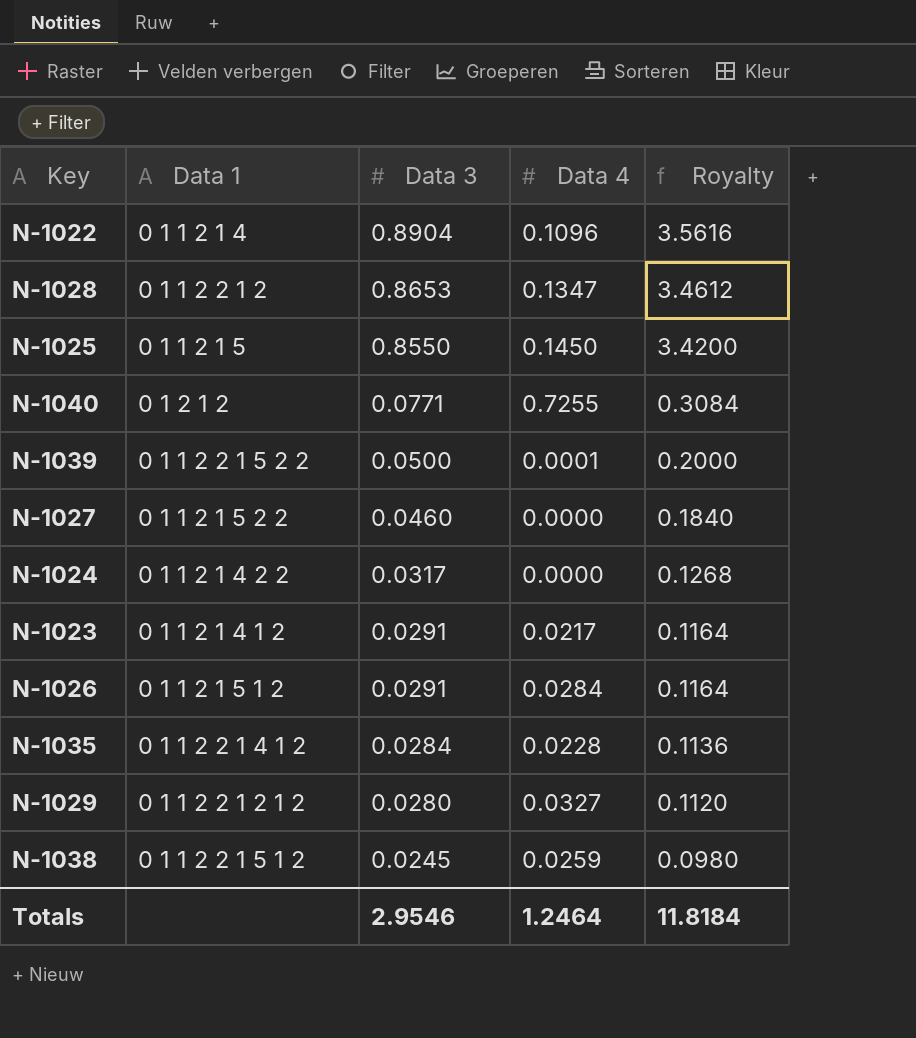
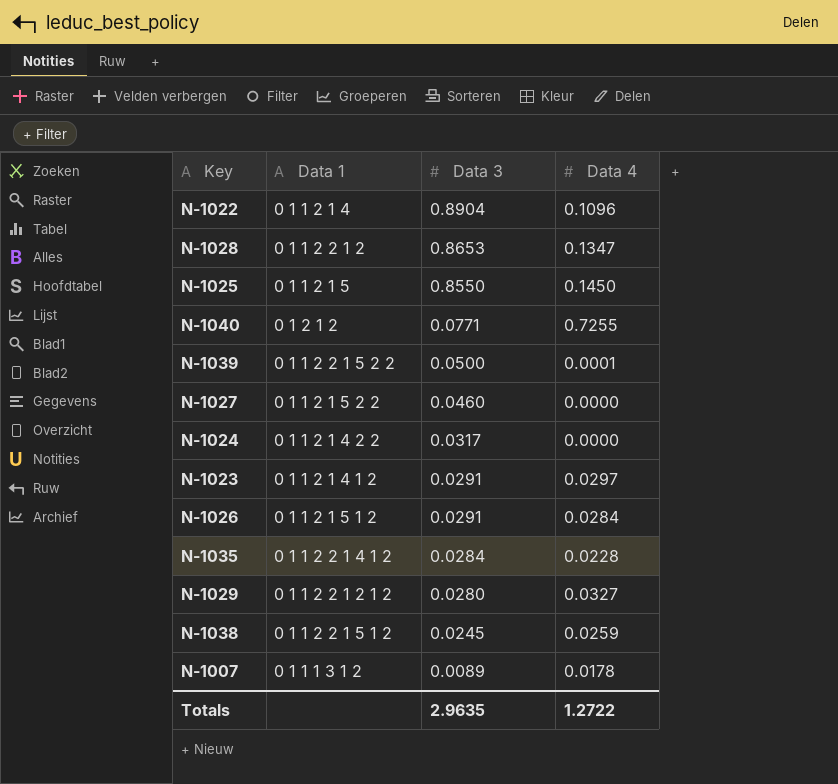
column Royalty | formula: [Data 3] * 4 -> none
N-1023 | Data 4: 0.0217 -> 0.0297
row N-1007: none -> 0 1 1 1 3 1 2 | 0.0089 | 0.0178
Totals | Data 3: 2.9546 -> 2.9635
Totals | Data 4: 1.2464 -> 1.2722

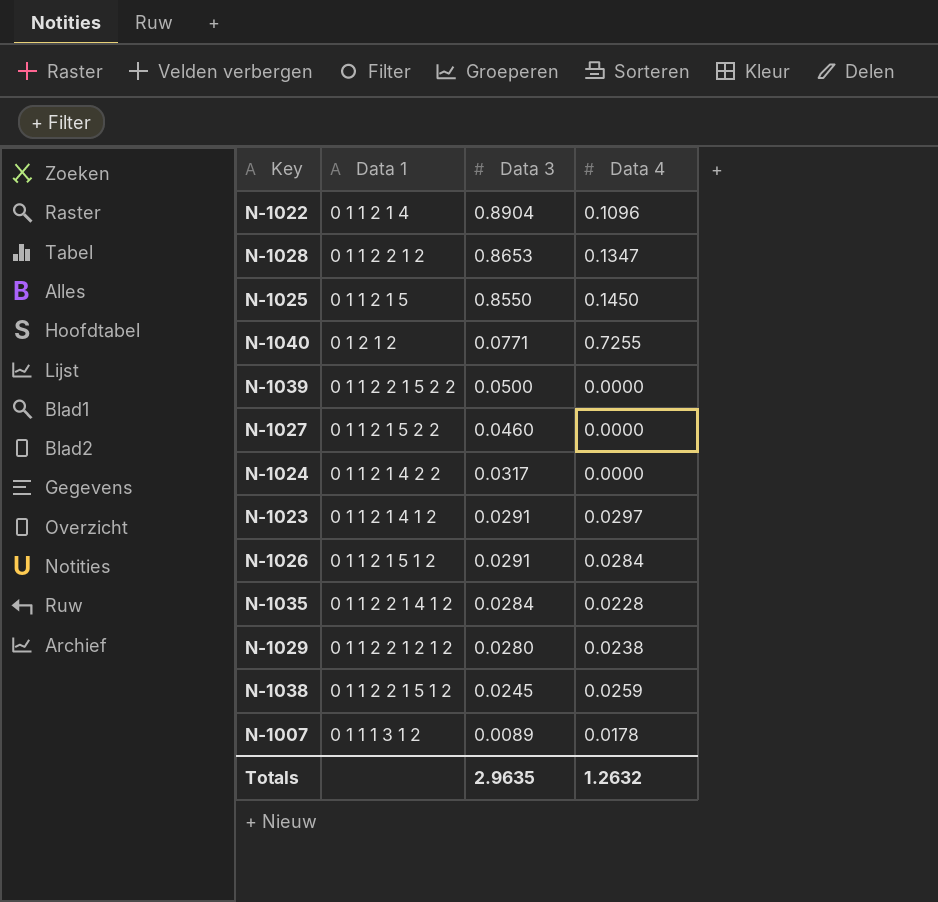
N-1039 | Data 4: 0.0001 -> 0.0000
N-1029 | Data 4: 0.0327 -> 0.0238
Totals | Data 4: 1.2722 -> 1.2632

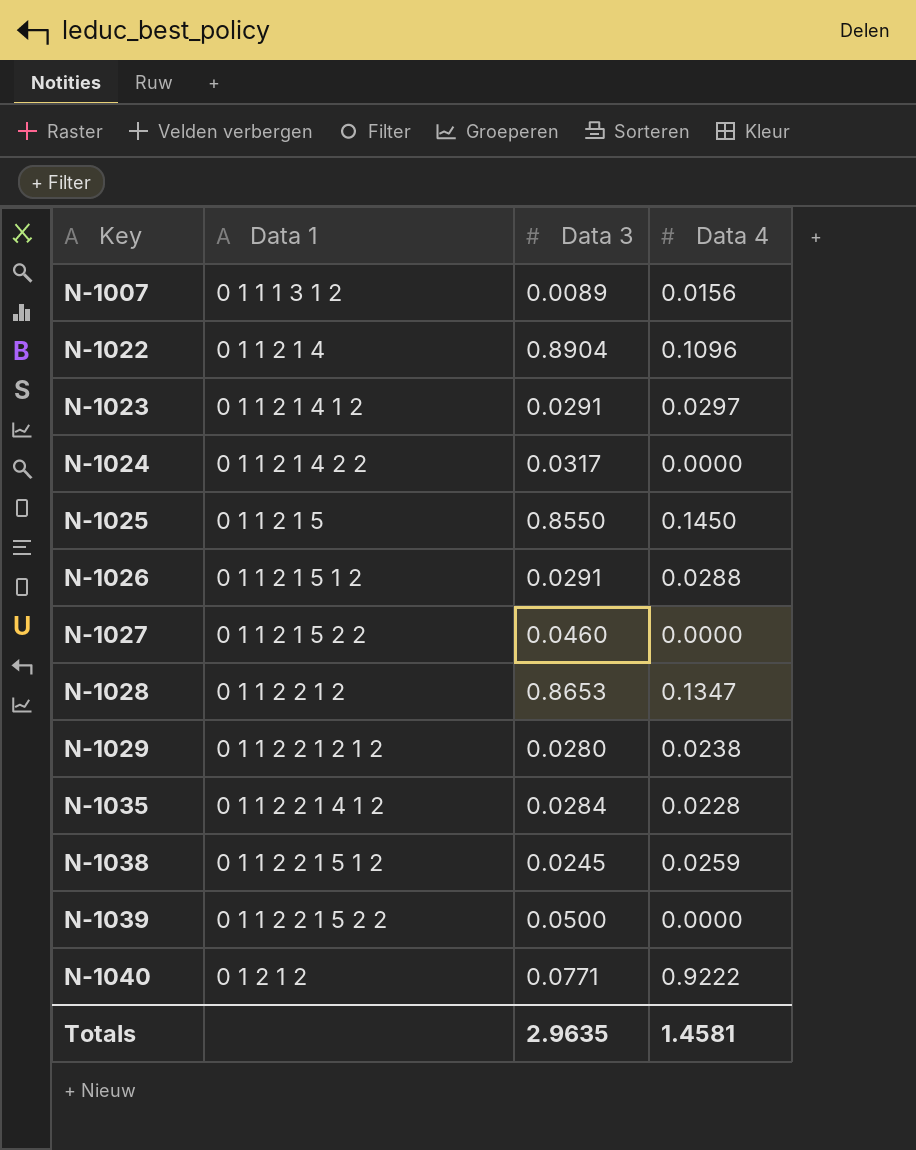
row order: Data 3 descending -> Key ascending
N-1007 | Data 4: 0.0178 -> 0.0156
N-1026 | Data 4: 0.0284 -> 0.0288
N-1040 | Data 4: 0.7255 -> 0.9222
Totals | Data 4: 1.2632 -> 1.4581

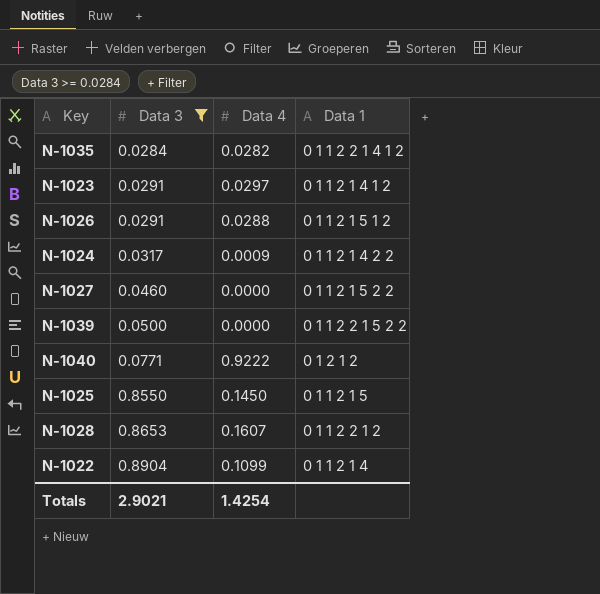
filter: none -> Data 3 >= 0.0284
row order: Key ascending -> Data 3 ascending
column Data 1 | position: 2 -> 4
N-1035 | Data 4: 0.0228 -> 0.0282
N-1024 | Data 4: 0.0000 -> 0.0009
N-1028 | Data 4: 0.1347 -> 0.1607
N-1022 | Data 4: 0.1096 -> 0.1099
Totals | Data 3: 2.9635 -> 2.9021
Totals | Data 4: 1.4581 -> 1.4254

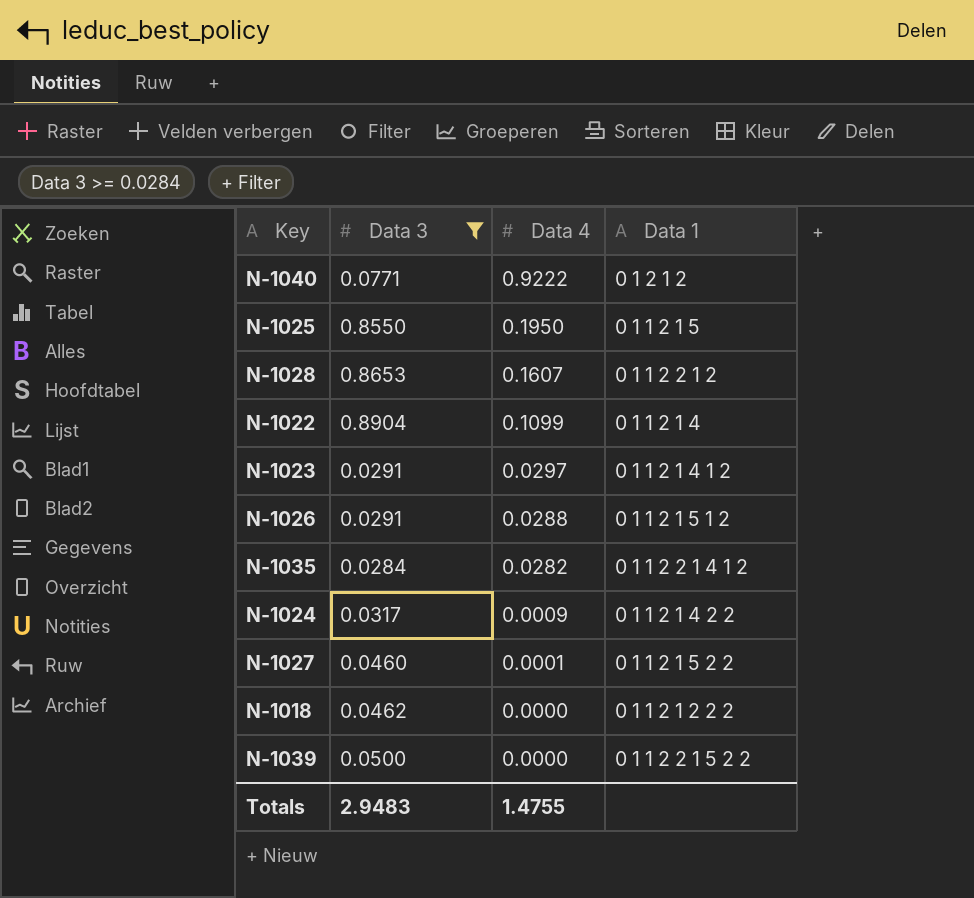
row order: Data 3 ascending -> Data 4 descending
N-1025 | Data 4: 0.1450 -> 0.1950
N-1027 | Data 4: 0.0000 -> 0.0001
row N-1018: none -> 0.0462 | 0.0000 | 0 1 1 2 1 2 2 2
Totals | Data 3: 2.9021 -> 2.9483
Totals | Data 4: 1.4254 -> 1.4755

